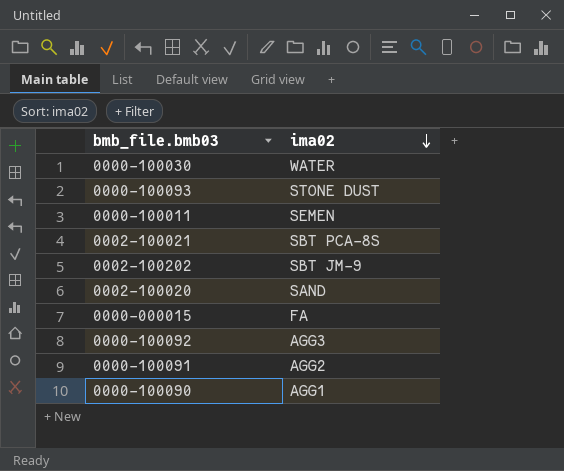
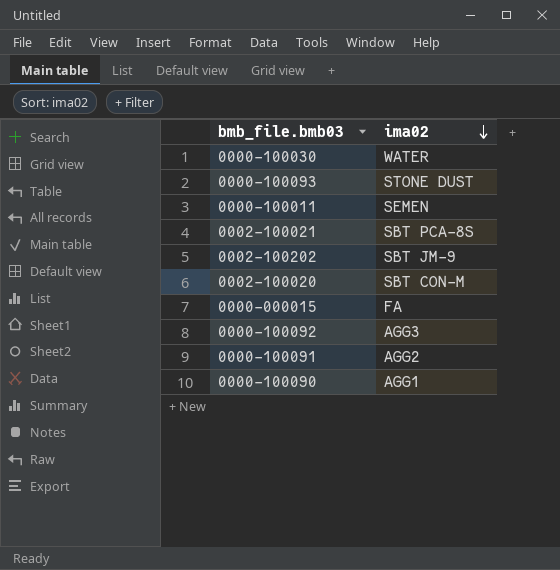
0002-100020 | ima02: SAND -> SBT CON-M

